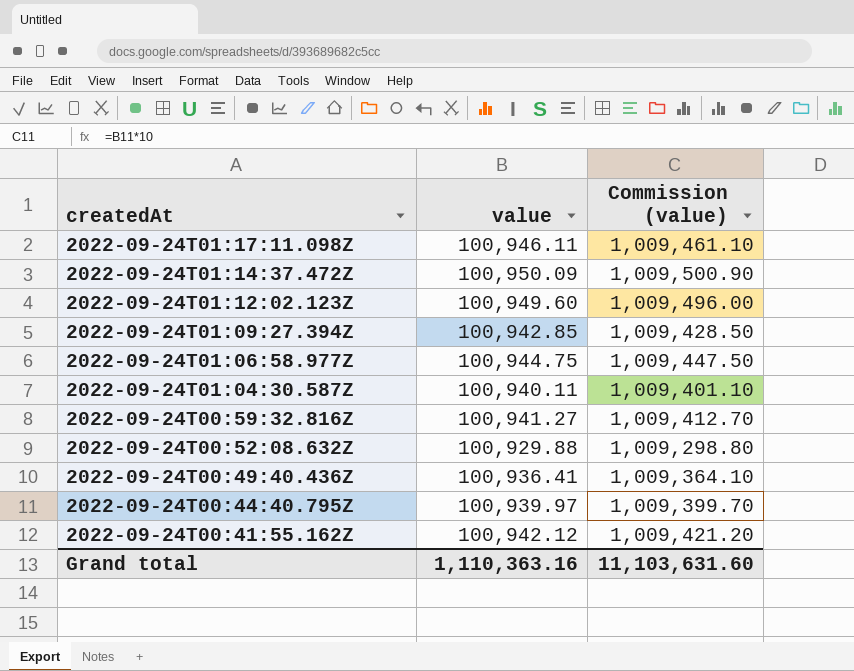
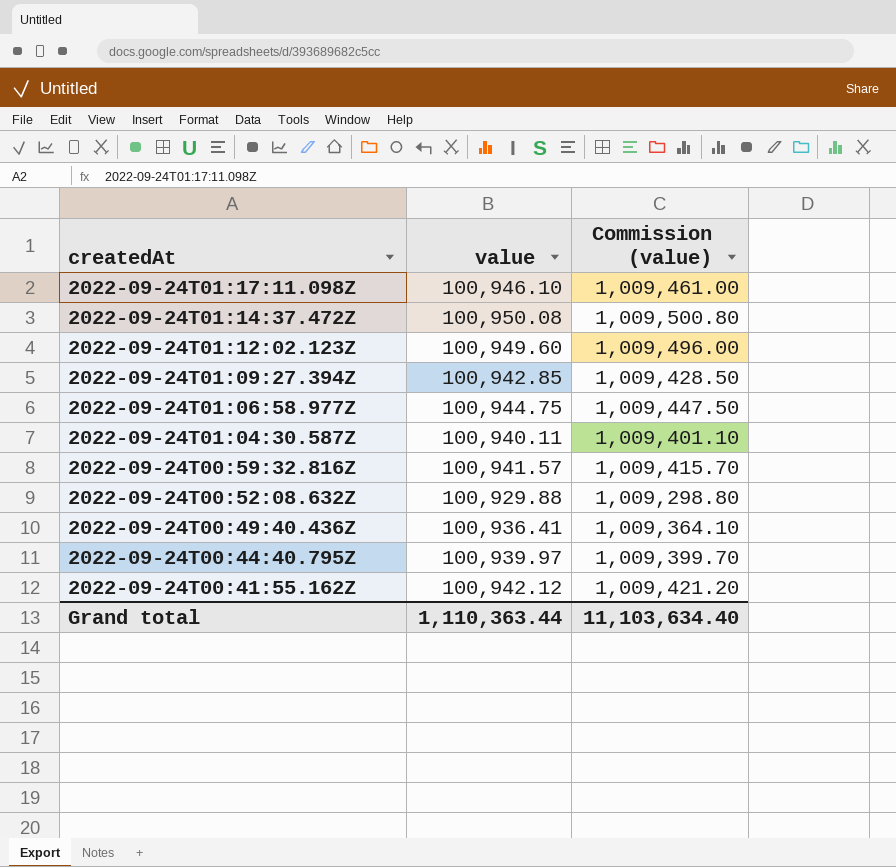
2022-09-24T01:17:11.098Z | value: 100,946.11 -> 100,946.10
2022-09-24T01:17:11.098Z | Commission (value): 1,009,461.10 -> 1,009,461.00
2022-09-24T01:14:37.472Z | value: 100,950.09 -> 100,950.08
2022-09-24T01:14:37.472Z | Commission (value): 1,009,500.90 -> 1,009,500.80
2022-09-24T00:59:32.816Z | value: 100,941.27 -> 100,941.57
2022-09-24T00:59:32.816Z | Commission (value): 1,009,412.70 -> 1,009,415.70
Grand total | value: 1,110,363.16 -> 1,110,363.44
Grand total | Commission (value): 11,103,631.60 -> 11,103,634.40

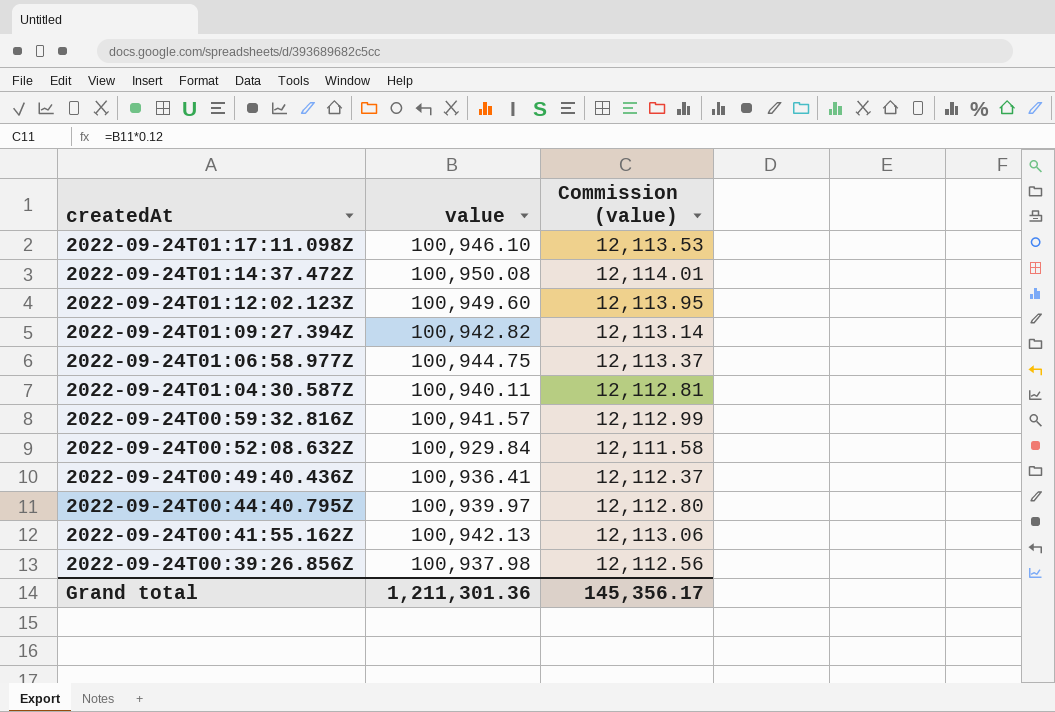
column Commission (value) | formula: [value] * 10 -> [value] * 0.12
2022-09-24T01:09:27.394Z | value: 100,942.85 -> 100,942.82
2022-09-24T00:52:08.632Z | value: 100,929.88 -> 100,929.84
2022-09-24T00:41:55.162Z | value: 100,942.12 -> 100,942.13
row 2022-09-24T00:39:26.856Z: none -> 100,937.98 | 12,112.56
Grand total | value: 1,110,363.44 -> 1,211,301.36
Grand total | Commission (value): 11,103,634.40 -> 145,356.17

